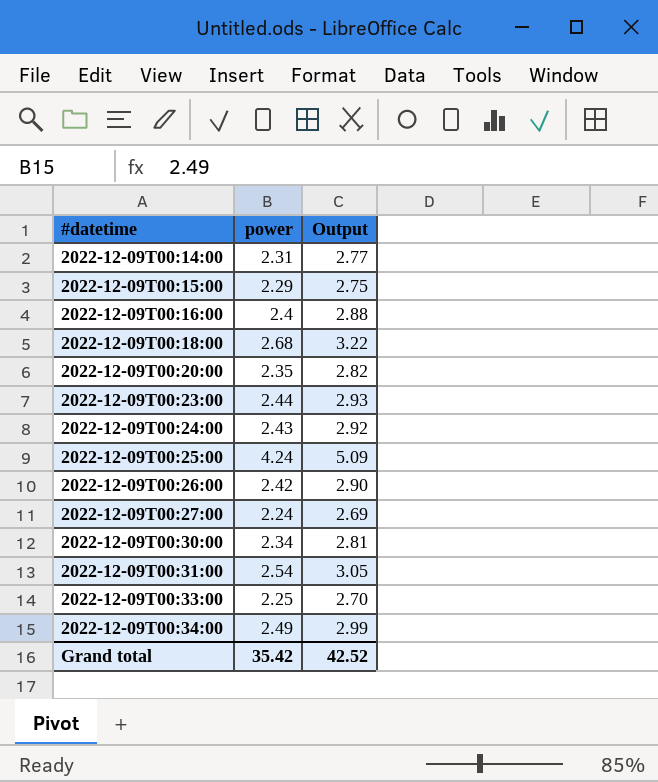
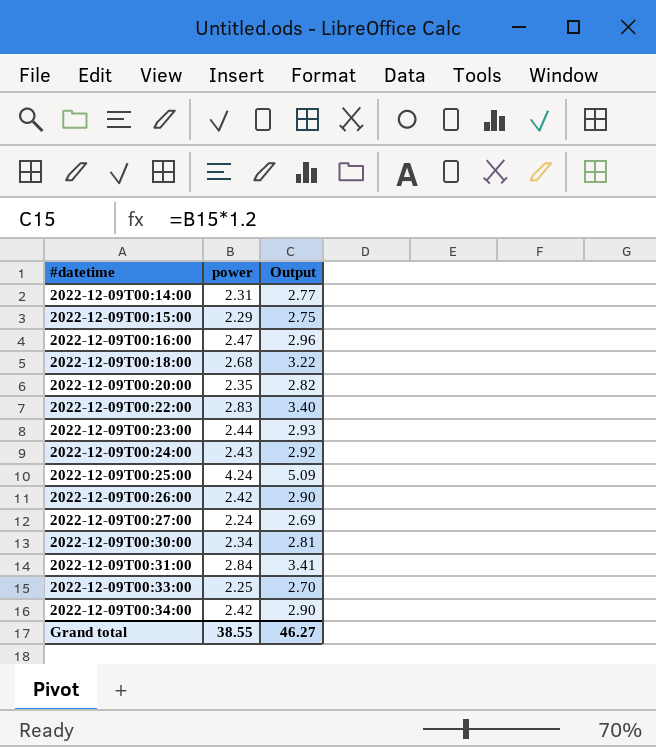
2022-12-09T00:16:00 | power: 2.4 -> 2.47
2022-12-09T00:16:00 | Output: 2.88 -> 2.96
row 2022-12-09T00:22:00: none -> 2.83 | 3.40
2022-12-09T00:31:00 | power: 2.54 -> 2.84
2022-12-09T00:31:00 | Output: 3.05 -> 3.41
2022-12-09T00:34:00 | power: 2.49 -> 2.42
2022-12-09T00:34:00 | Output: 2.99 -> 2.90
Grand total | power: 35.42 -> 38.55
Grand total | Output: 42.52 -> 46.27

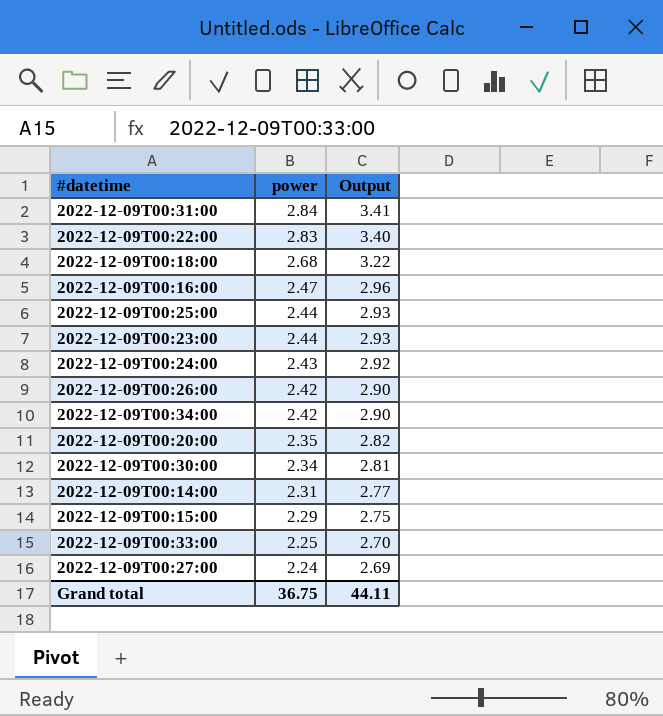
row order: #datetime ascending -> power descending
2022-12-09T00:25:00 | power: 4.24 -> 2.44
2022-12-09T00:25:00 | Output: 5.09 -> 2.93
Grand total | power: 38.55 -> 36.75
Grand total | Output: 46.27 -> 44.11

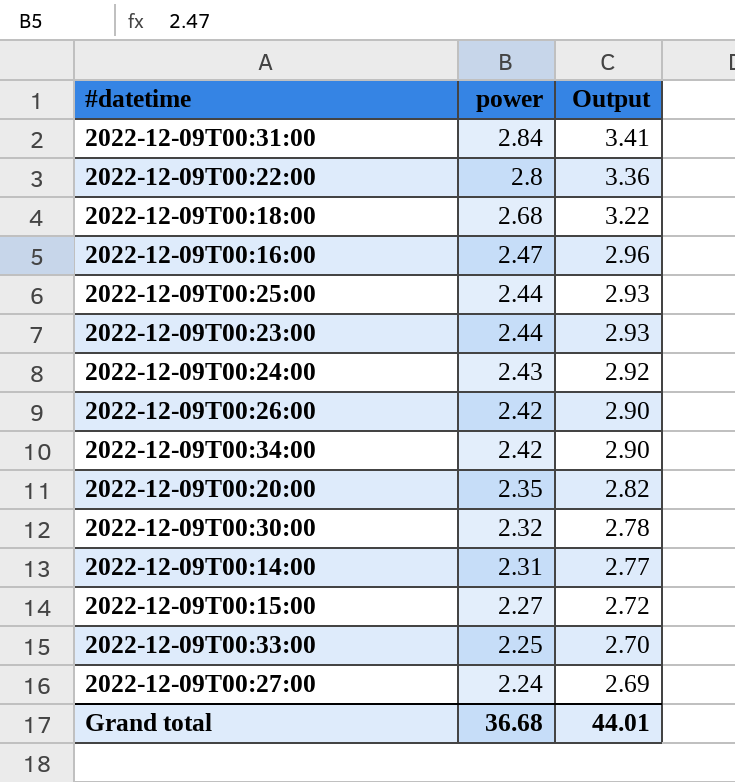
2022-12-09T00:22:00 | power: 2.83 -> 2.8
2022-12-09T00:22:00 | Output: 3.40 -> 3.36
2022-12-09T00:30:00 | power: 2.34 -> 2.32
2022-12-09T00:30:00 | Output: 2.81 -> 2.78
2022-12-09T00:15:00 | power: 2.29 -> 2.27
2022-12-09T00:15:00 | Output: 2.75 -> 2.72
Grand total | power: 36.75 -> 36.68
Grand total | Output: 44.11 -> 44.01

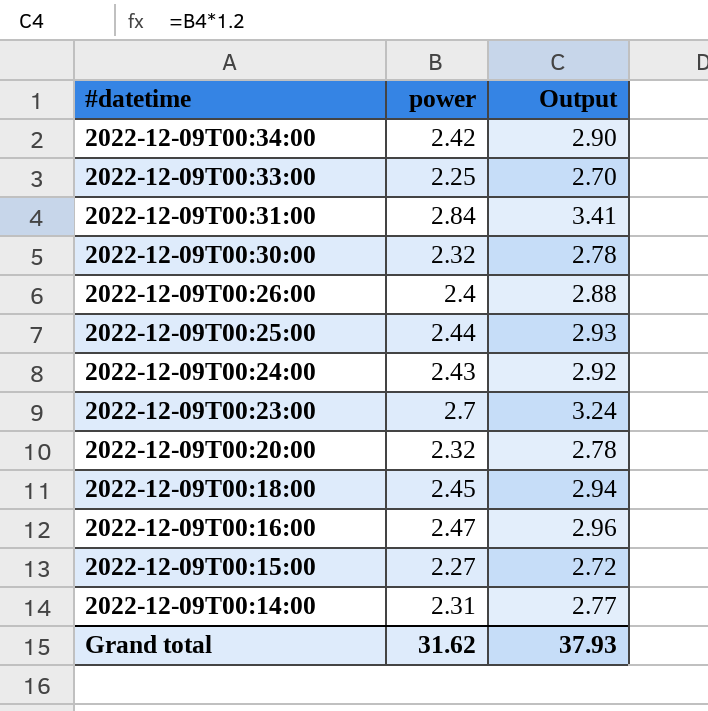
row order: power descending -> #datetime descending
row 2022-12-09T00:22:00: 2.8 | 3.36 -> none
row 2022-12-09T00:27:00: 2.24 | 2.69 -> none
2022-12-09T00:26:00 | power: 2.42 -> 2.4
2022-12-09T00:26:00 | Output: 2.90 -> 2.88
2022-12-09T00:23:00 | power: 2.44 -> 2.7
2022-12-09T00:23:00 | Output: 2.93 -> 3.24
2022-12-09T00:20:00 | power: 2.35 -> 2.32
2022-12-09T00:20:00 | Output: 2.82 -> 2.78
2022-12-09T00:18:00 | power: 2.68 -> 2.45
2022-12-09T00:18:00 | Output: 3.22 -> 2.94
Grand total | power: 36.68 -> 31.62
Grand total | Output: 44.01 -> 37.93

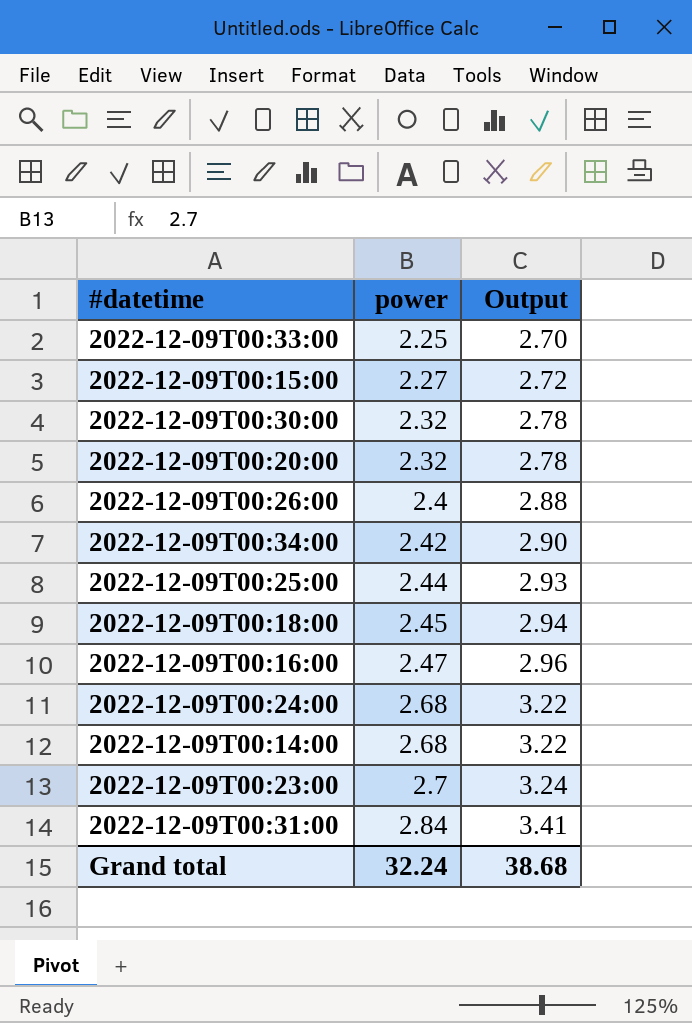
row order: #datetime descending -> power ascending
2022-12-09T00:24:00 | power: 2.43 -> 2.68
2022-12-09T00:24:00 | Output: 2.92 -> 3.22
2022-12-09T00:14:00 | power: 2.31 -> 2.68
2022-12-09T00:14:00 | Output: 2.77 -> 3.22
Grand total | power: 31.62 -> 32.24
Grand total | Output: 37.93 -> 38.68

